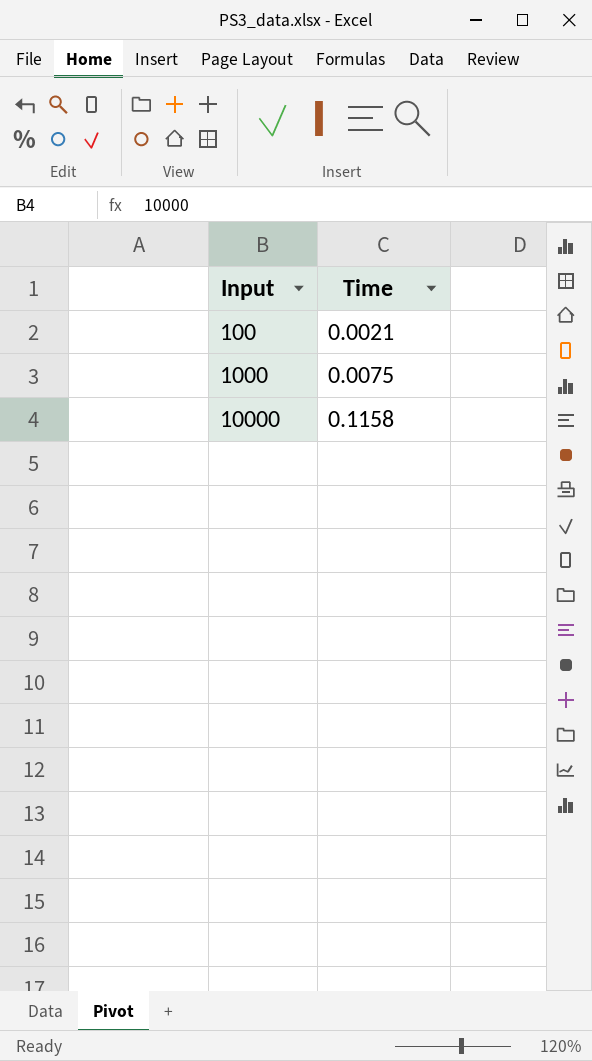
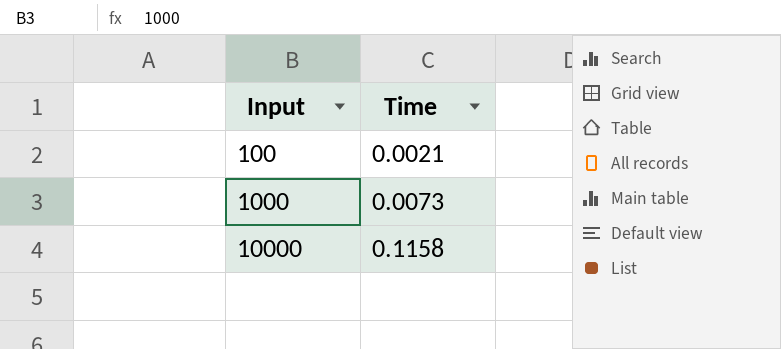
1000 | Time: 0.0075 -> 0.0073

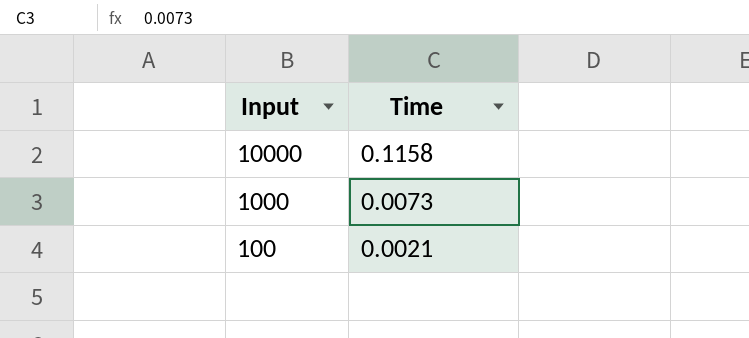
row order: Input ascending -> Input descending

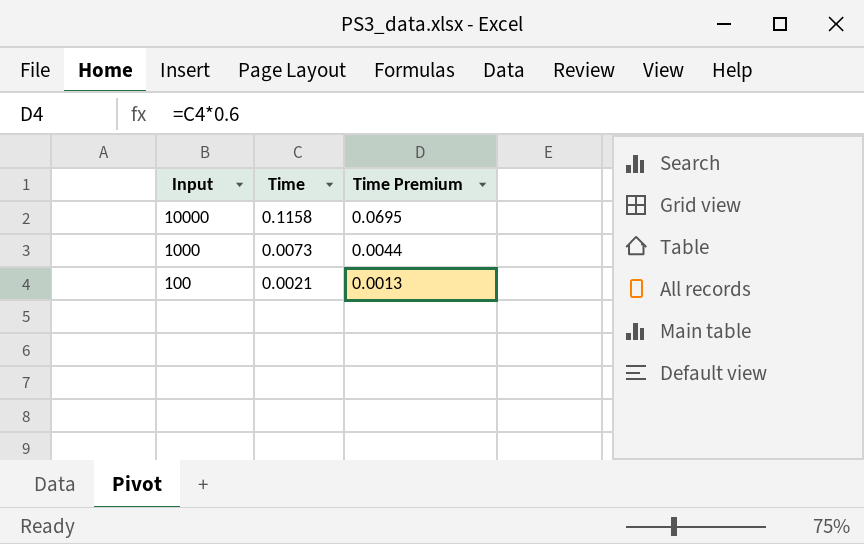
column Time Premium | formula: none -> [Time] * 0.6

